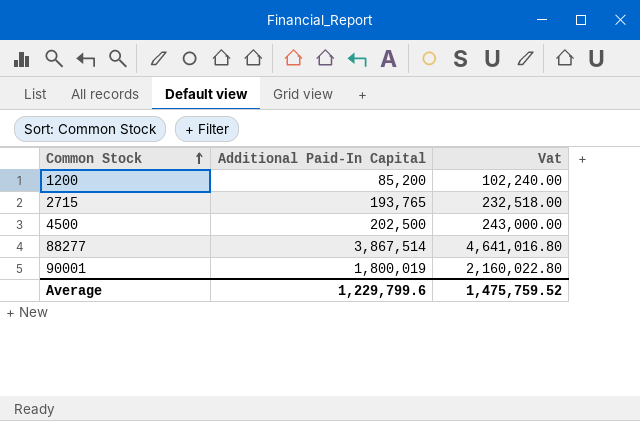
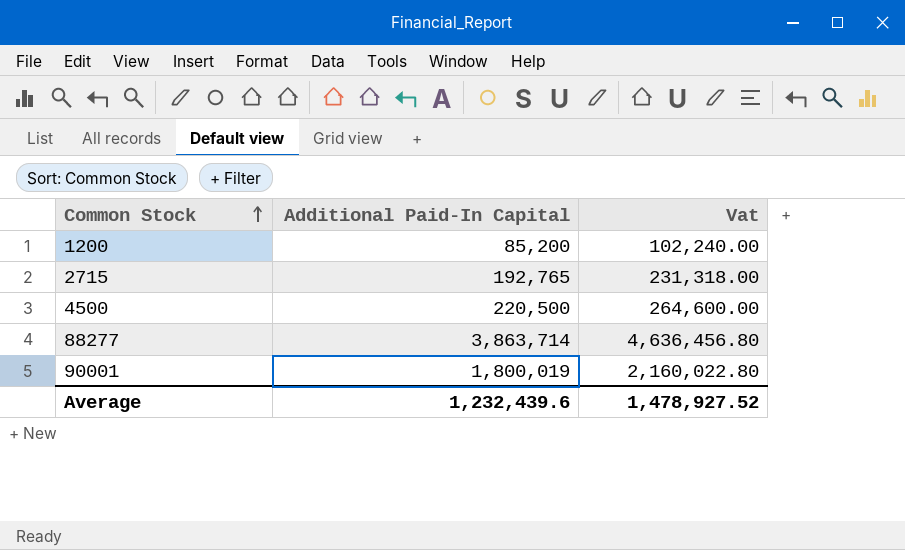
2715 | Additional Paid-In Capital: 193,765 -> 192,765
2715 | Vat: 232,518.00 -> 231,318.00
4500 | Additional Paid-In Capital: 202,500 -> 220,500
4500 | Vat: 243,000.00 -> 264,600.00
88277 | Additional Paid-In Capital: 3,867,514 -> 3,863,714
88277 | Vat: 4,641,016.80 -> 4,636,456.80
Average | Additional Paid-In Capital: 1,229,799.6 -> 1,232,439.6
Average | Vat: 1,475,759.52 -> 1,478,927.52

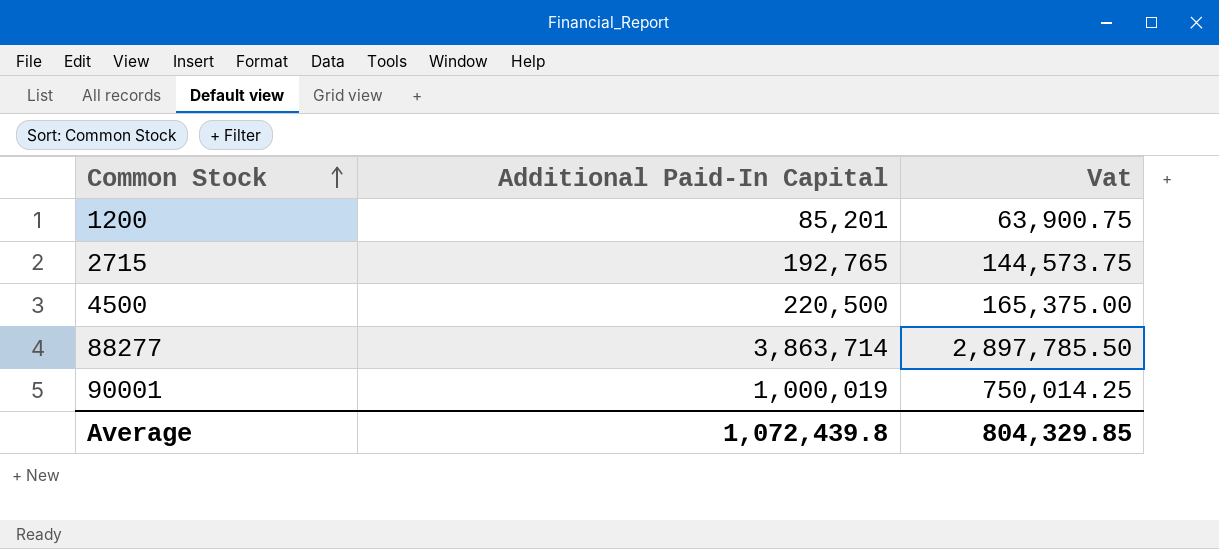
column Vat | formula: [Additional Paid-In Capital] * 1.2 -> [Additional Paid-In Capital] * 0.75
1200 | Additional Paid-In Capital: 85,200 -> 85,201
90001 | Additional Paid-In Capital: 1,800,019 -> 1,000,019
Average | Additional Paid-In Capital: 1,232,439.6 -> 1,072,439.8
Average | Vat: 1,478,927.52 -> 804,329.85

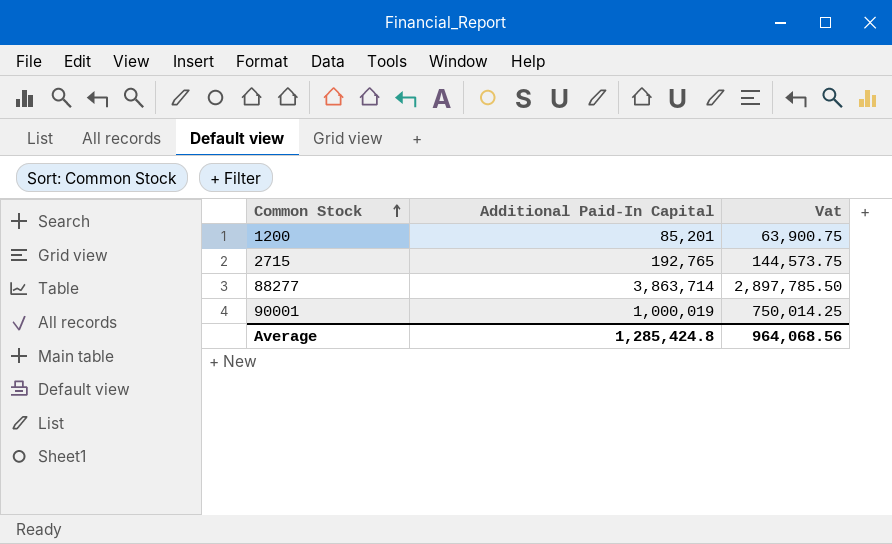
row 4500: 220,500 | 165,375.00 -> none
Average | Additional Paid-In Capital: 1,072,439.8 -> 1,285,424.8
Average | Vat: 804,329.85 -> 964,068.56

